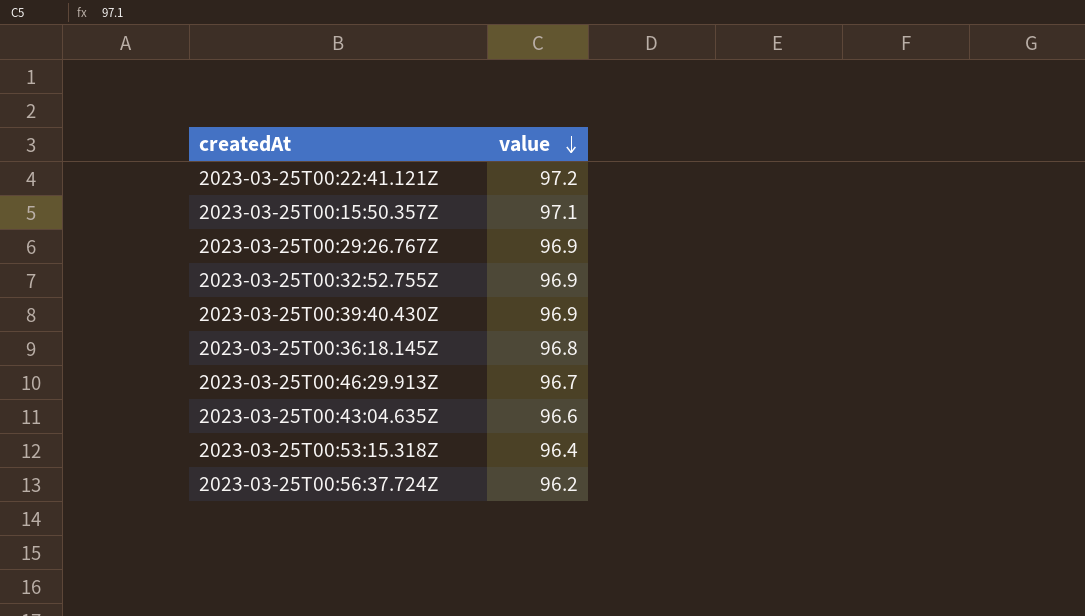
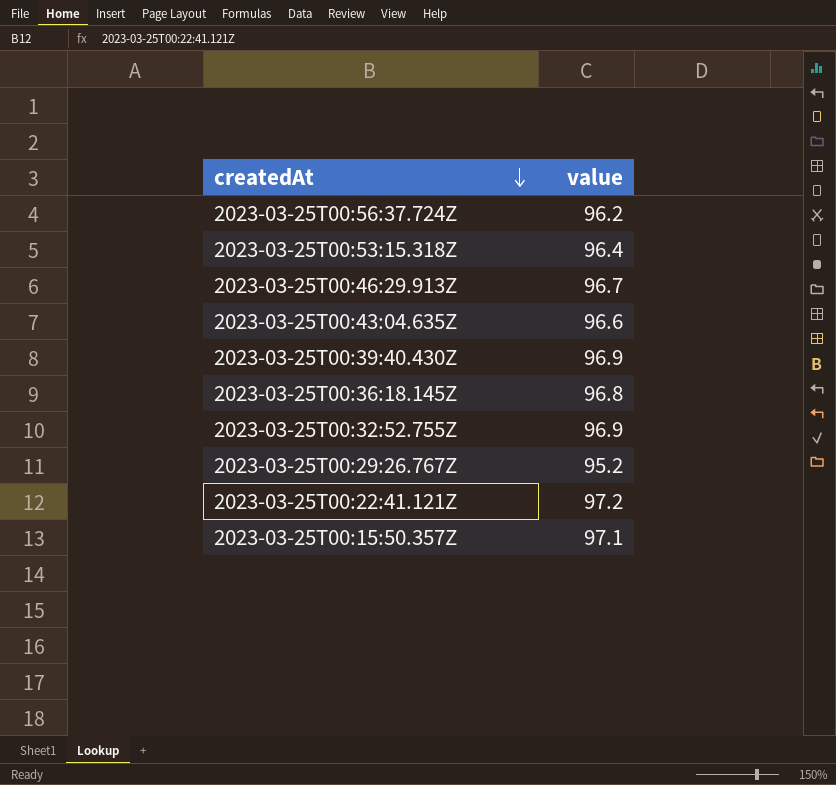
row order: value descending -> createdAt descending
2023-03-25T00:29:26.767Z | value: 96.9 -> 95.2

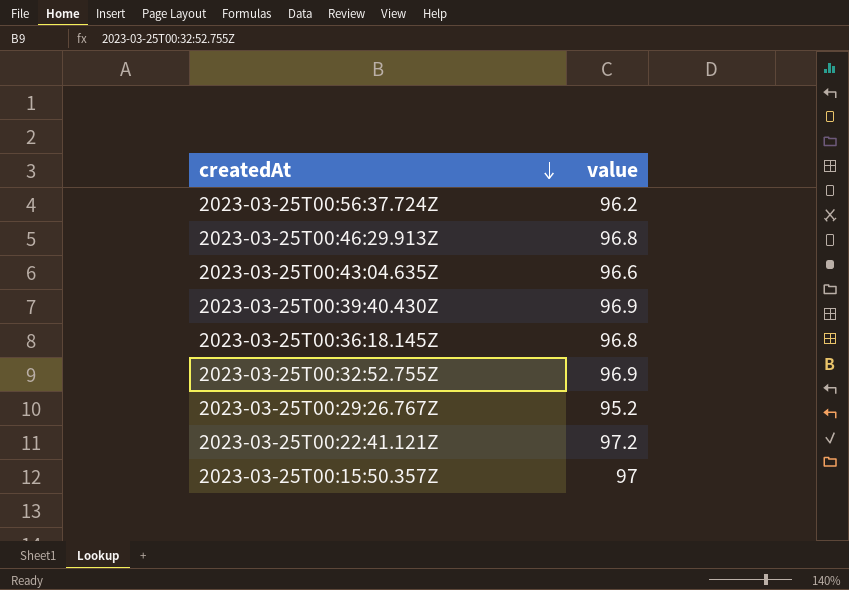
row 2023-03-25T00:53:15.318Z: 96.4 -> none
2023-03-25T00:46:29.913Z | value: 96.7 -> 96.8
2023-03-25T00:15:50.357Z | value: 97.1 -> 97

